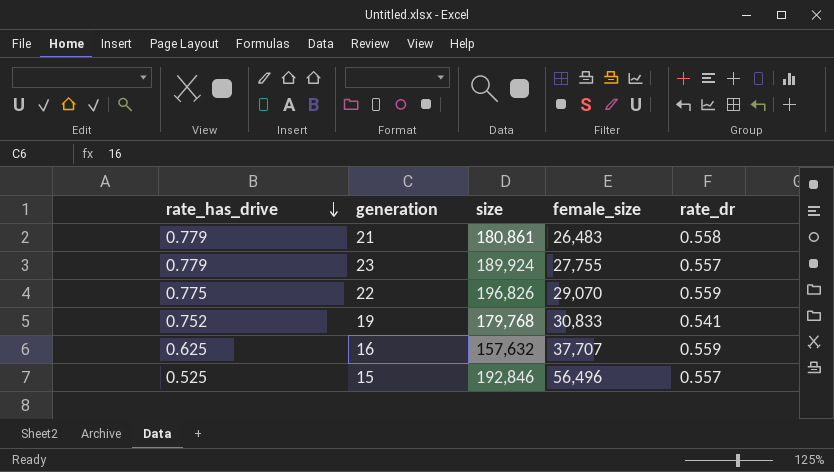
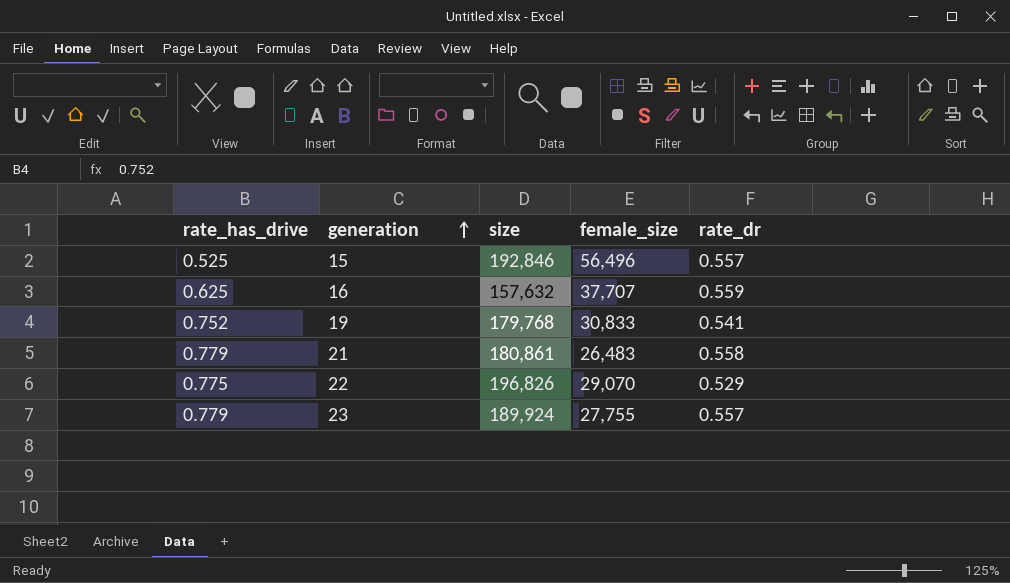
row order: rate_has_drive descending -> generation ascending
22 | rate_dr: 0.559 -> 0.529

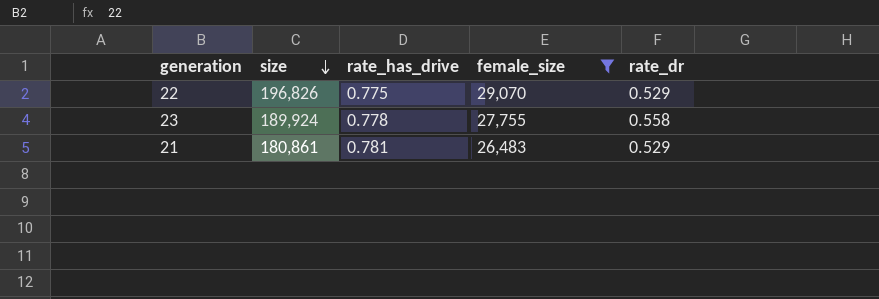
filter: none -> female_size <= 29,070
row order: generation ascending -> size descending
column rate_has_drive | position: 1 -> 3
23 | rate_has_drive: 0.779 -> 0.778
23 | rate_dr: 0.557 -> 0.558
21 | rate_has_drive: 0.779 -> 0.781
21 | rate_dr: 0.558 -> 0.529

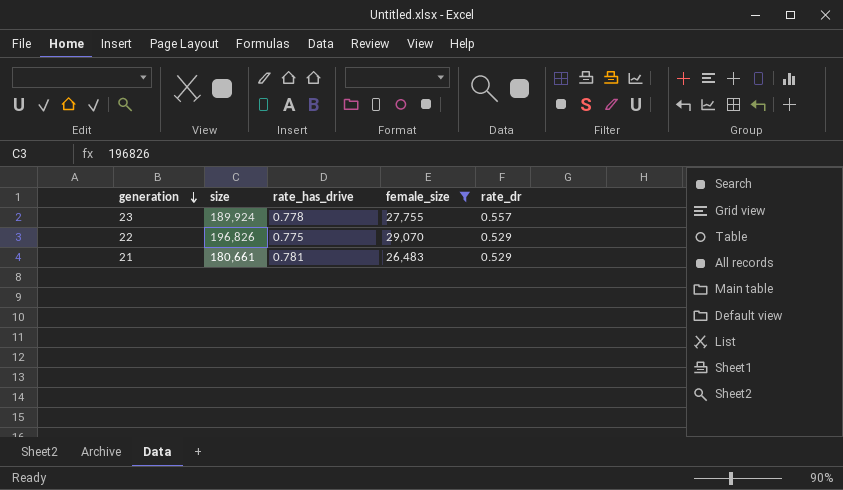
row order: size descending -> generation descending
23 | rate_dr: 0.558 -> 0.557
21 | size: 180,861 -> 180,661

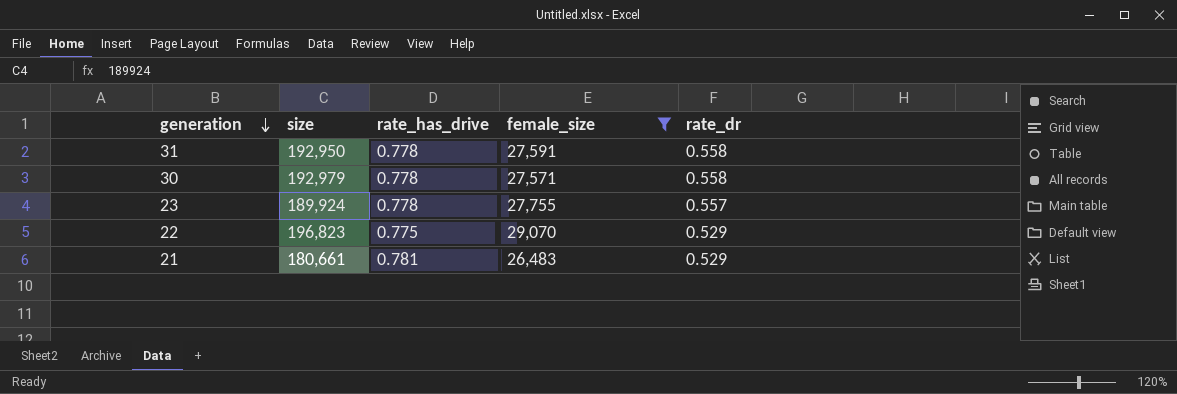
row 31: none -> 192,950 | 0.778 | 27,591 | 0.558
row 30: none -> 192,979 | 0.778 | 27,571 | 0.558
22 | size: 196,826 -> 196,823

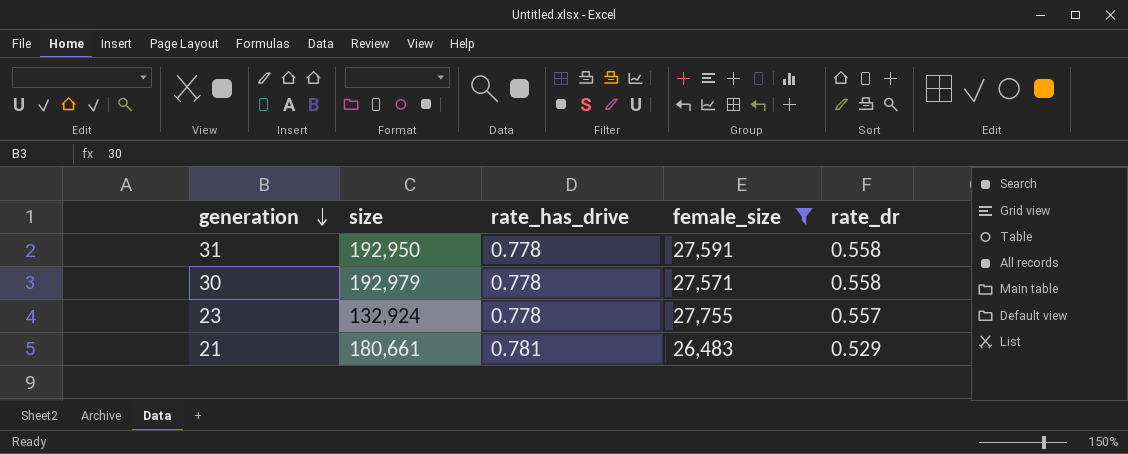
row 22: 196,823 | 0.775 | 29,070 | 0.529 -> none
23 | size: 189,924 -> 132,924

